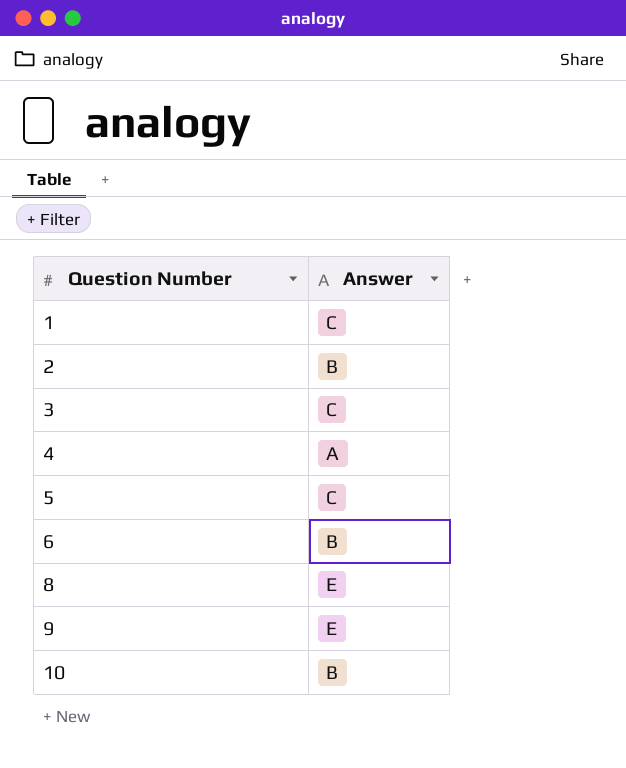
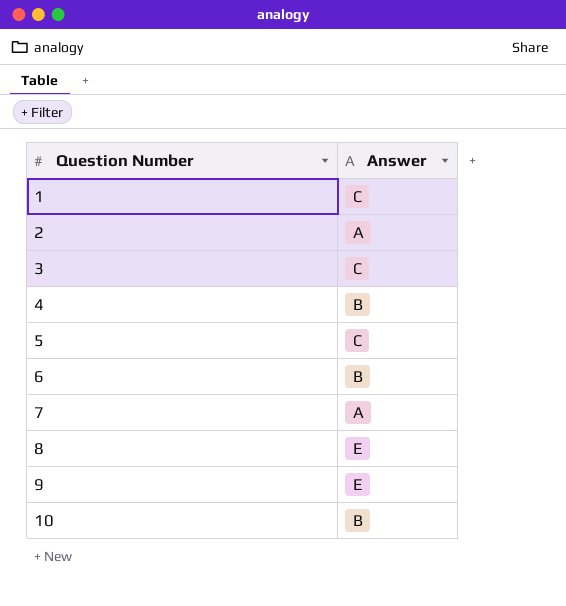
2 | Answer: B -> A
4 | Answer: A -> B
row 7: none -> A

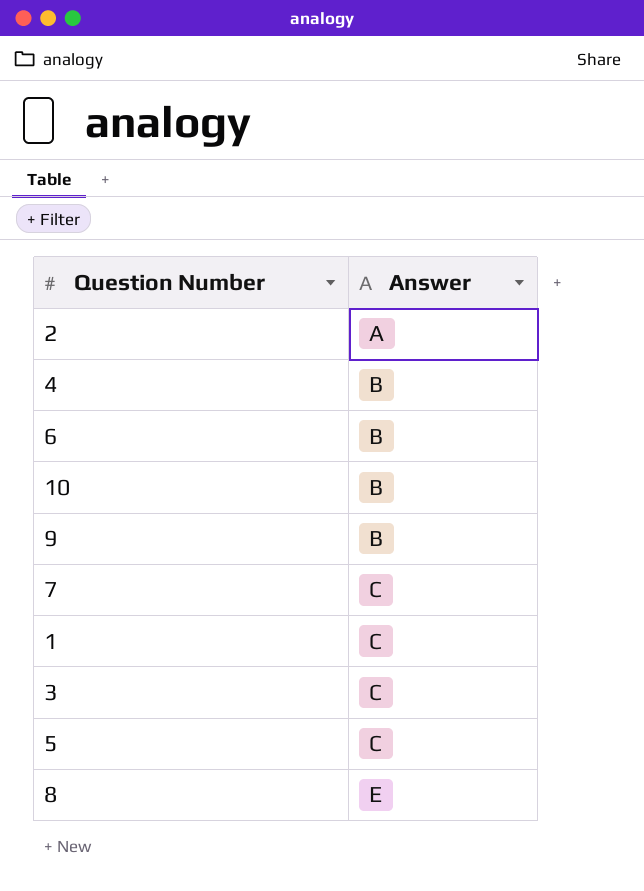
row order: Question Number ascending -> Answer ascending
9 | Answer: E -> B
7 | Answer: A -> C

